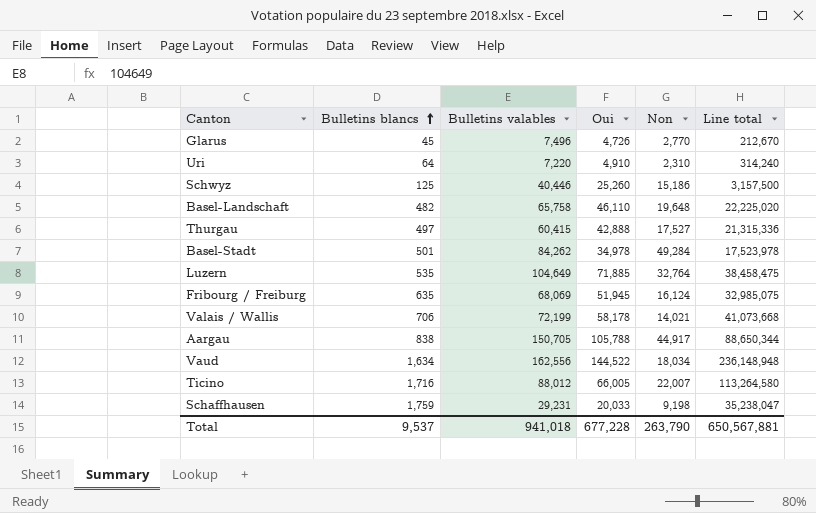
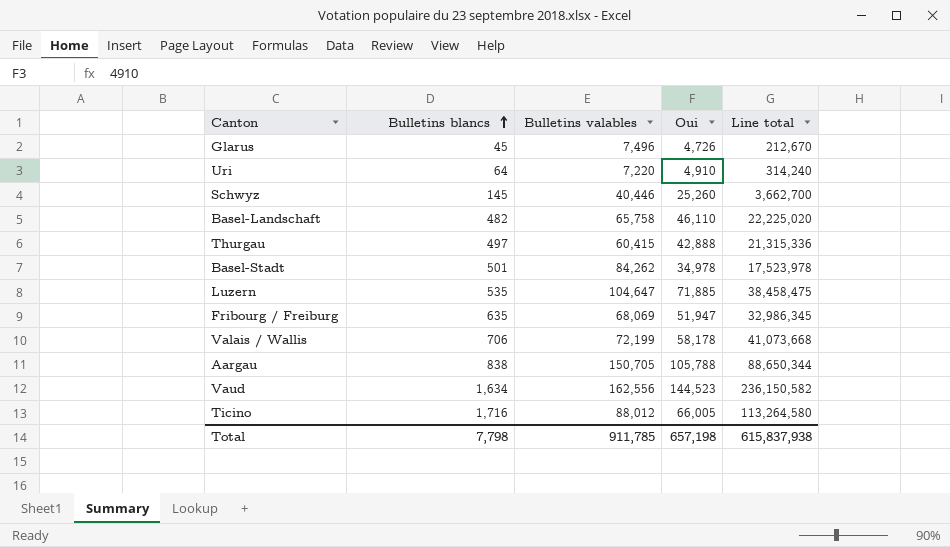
column Non | formula: [Bulletins valables] - [Oui] -> none
row Schaffhausen: 1,759 | 29,231 | 20,033 | 9,198 | 35,238,047 -> none
Schwyz | Bulletins blancs: 125 -> 145
Schwyz | Line total: 3,157,500 -> 3,662,700
Luzern | Bulletins valables: 104,649 -> 104,647
Fribourg / Freiburg | Oui: 51,945 -> 51,947
Fribourg / Freiburg | Line total: 32,985,075 -> 32,986,345
Vaud | Oui: 144,522 -> 144,523
Vaud | Line total: 236,148,948 -> 236,150,582
Total | Bulletins blancs: 9,537 -> 7,798
Total | Bulletins valables: 941,018 -> 911,785
Total | Oui: 677,228 -> 657,198
Total | Line total: 650,567,881 -> 615,837,938

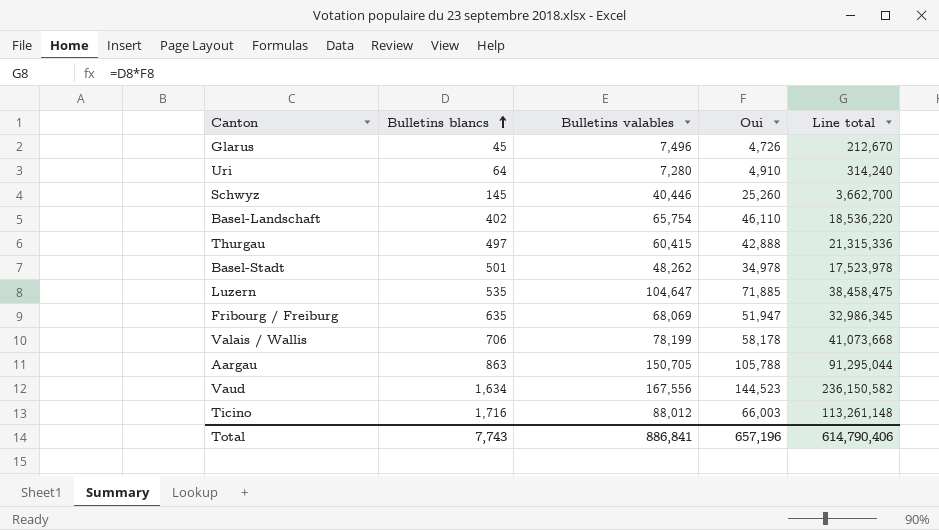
Uri | Bulletins valables: 7,220 -> 7,280
Basel-Landschaft | Bulletins blancs: 482 -> 402
Basel-Landschaft | Bulletins valables: 65,758 -> 65,754
Basel-Landschaft | Line total: 22,225,020 -> 18,536,220
Basel-Stadt | Bulletins valables: 84,262 -> 48,262
Valais / Wallis | Bulletins valables: 72,199 -> 78,199
Aargau | Bulletins blancs: 838 -> 863
Aargau | Line total: 88,650,344 -> 91,295,044
Vaud | Bulletins valables: 162,556 -> 167,556
Ticino | Oui: 66,005 -> 66,003
Ticino | Line total: 113,264,580 -> 113,261,148
Total | Bulletins blancs: 7,798 -> 7,743
Total | Bulletins valables: 911,785 -> 886,841
Total | Oui: 657,198 -> 657,196
Total | Line total: 615,837,938 -> 614,790,406

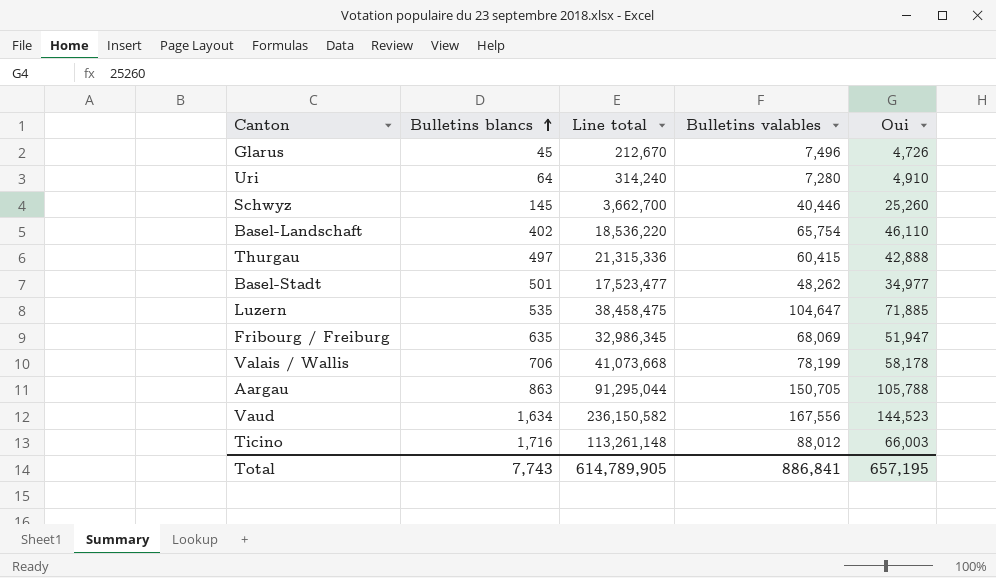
column Line total | position: 5 -> 3
Basel-Stadt | Line total: 17,523,978 -> 17,523,477
Basel-Stadt | Oui: 34,978 -> 34,977
Total | Line total: 614,790,406 -> 614,789,905
Total | Oui: 657,196 -> 657,195

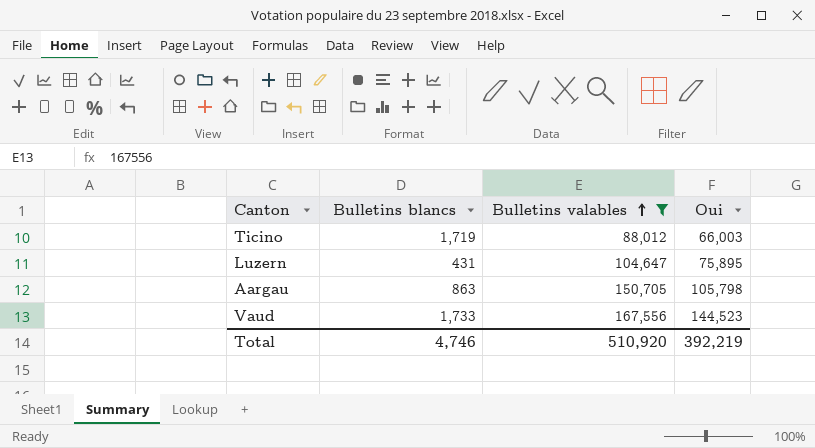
filter: none -> Bulletins valables >= 88,012
row order: Bulletins blancs ascending -> Bulletins valables ascending
column Line total | formula: [Bulletins blancs] * [Oui] -> none
Ticino | Bulletins blancs: 1,716 -> 1,719
Luzern | Bulletins blancs: 535 -> 431
Luzern | Oui: 71,885 -> 75,895
Aargau | Oui: 105,788 -> 105,798
Vaud | Bulletins blancs: 1,634 -> 1,733
Total | Bulletins blancs: 7,743 -> 4,746
Total | Bulletins valables: 886,841 -> 510,920
Total | Oui: 657,195 -> 392,219

